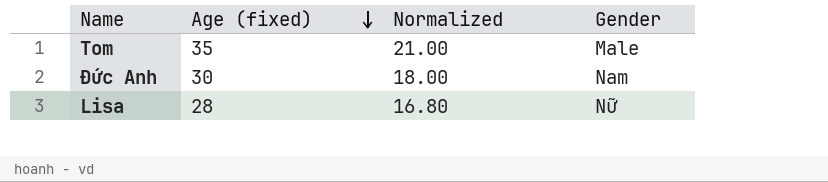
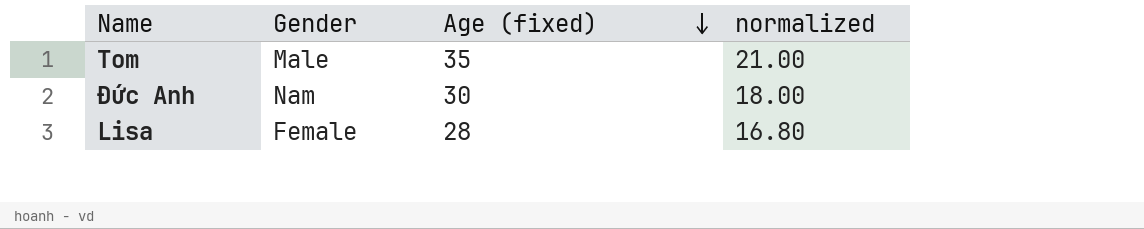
column Gender | position: 4 -> 2
column name: Normalized -> normalized
Lisa | Gender: Nữ -> Female

